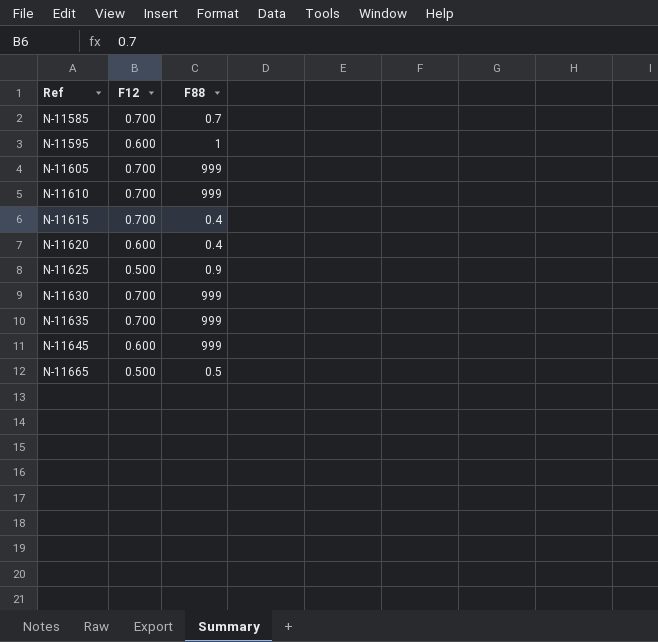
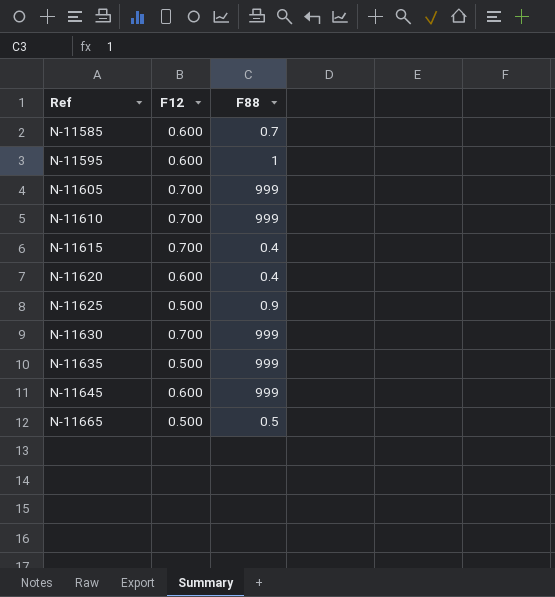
N-11585 | F12: 0.700 -> 0.600
N-11635 | F12: 0.700 -> 0.500

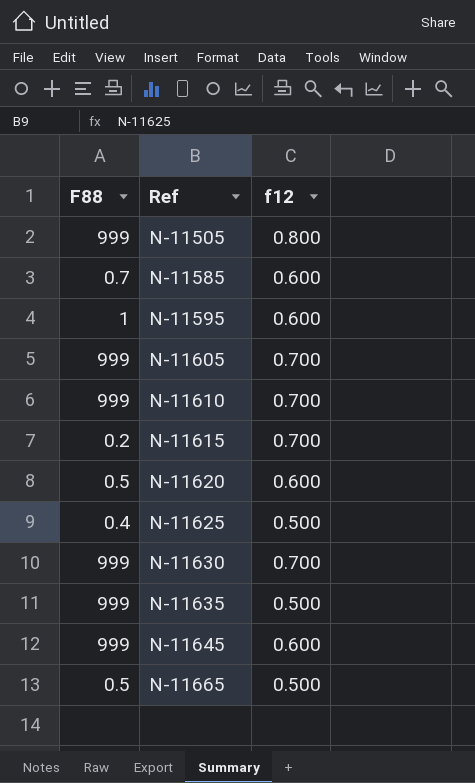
column F88 | position: 3 -> 1
column name: F12 -> f12
row N-11505: none -> 999 | 0.800
N-11615 | F88: 0.4 -> 0.2
N-11620 | F88: 0.4 -> 0.5
N-11625 | F88: 0.9 -> 0.4

